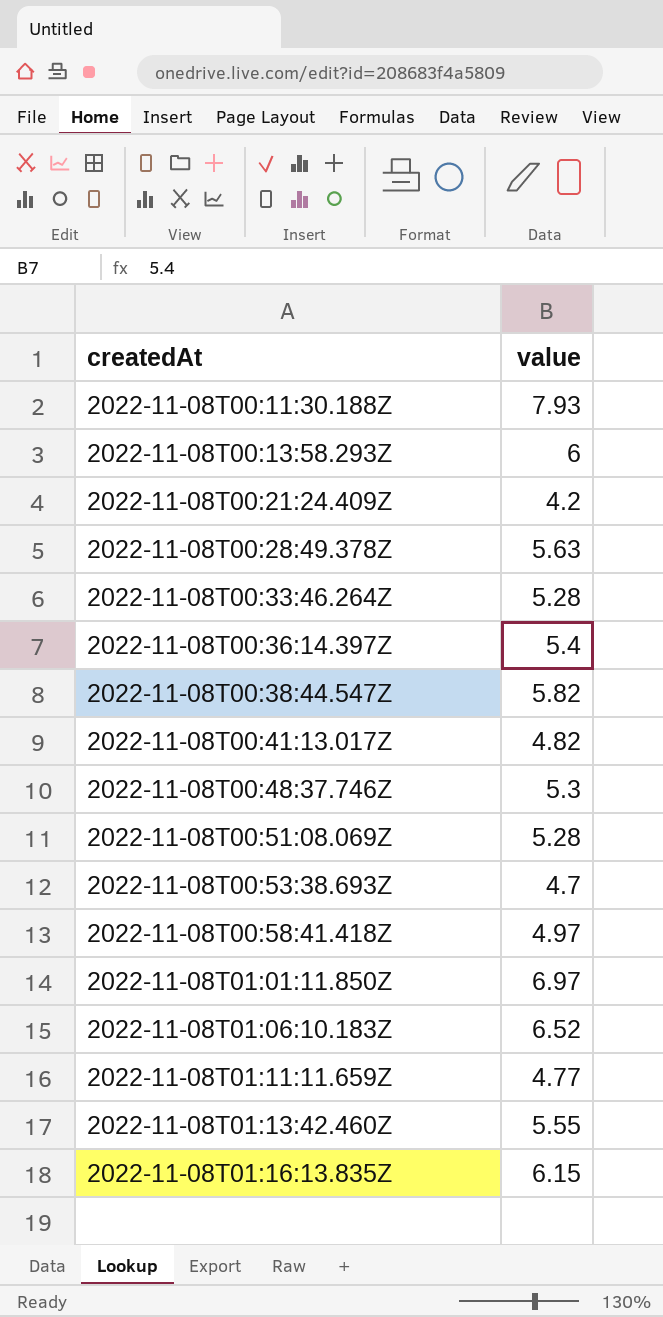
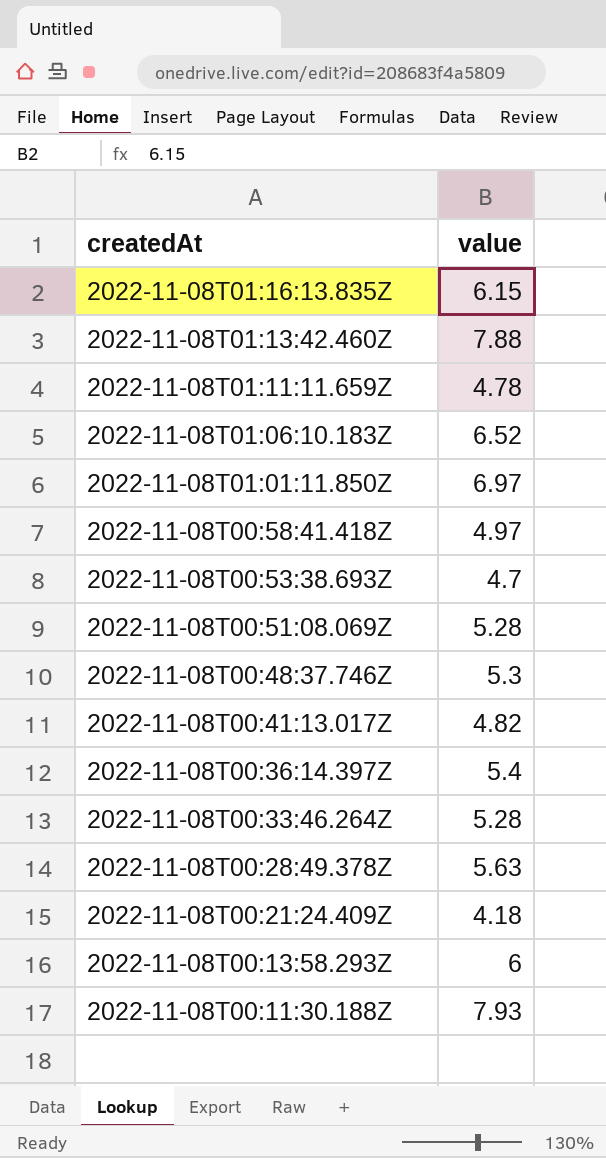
row order: createdAt ascending -> createdAt descending
row 2022-11-08T00:38:44.547Z: 5.82 -> none
2022-11-08T01:13:42.460Z | value: 5.55 -> 7.88
2022-11-08T01:11:11.659Z | value: 4.77 -> 4.78
2022-11-08T00:21:24.409Z | value: 4.2 -> 4.18

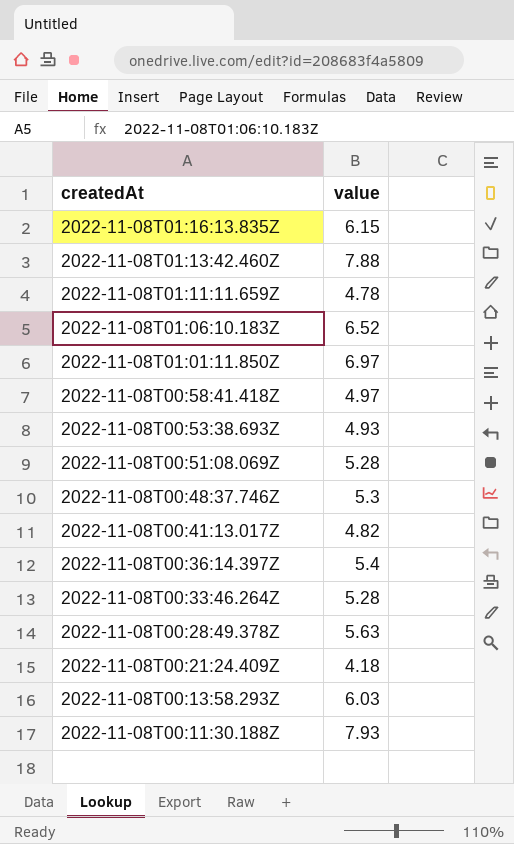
2022-11-08T00:53:38.693Z | value: 4.7 -> 4.93
2022-11-08T00:13:58.293Z | value: 6 -> 6.03

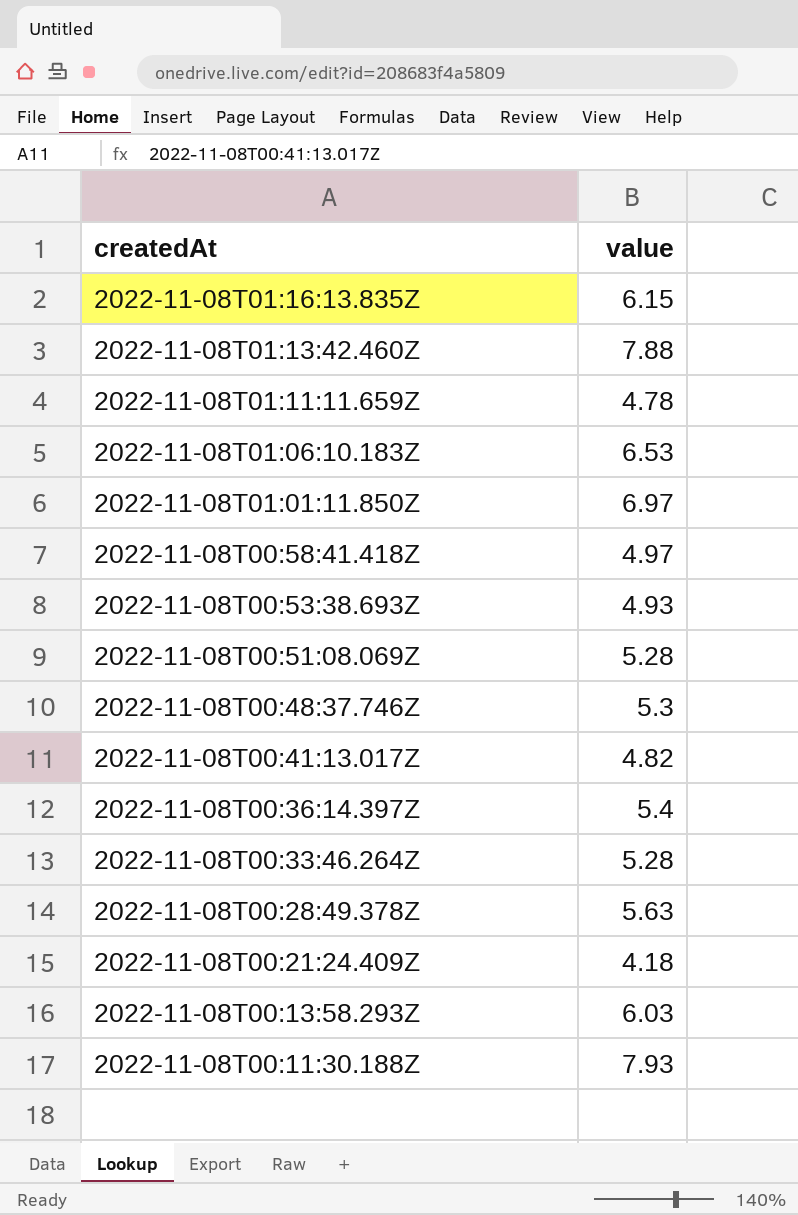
2022-11-08T01:06:10.183Z | value: 6.52 -> 6.53

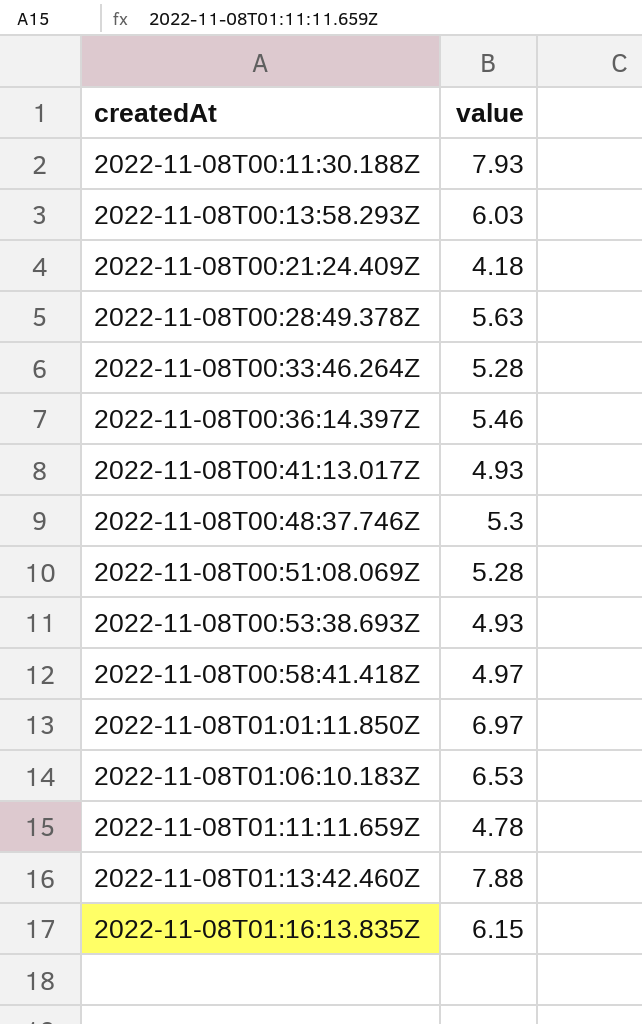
row order: createdAt descending -> createdAt ascending
2022-11-08T00:36:14.397Z | value: 5.4 -> 5.46
2022-11-08T00:41:13.017Z | value: 4.82 -> 4.93

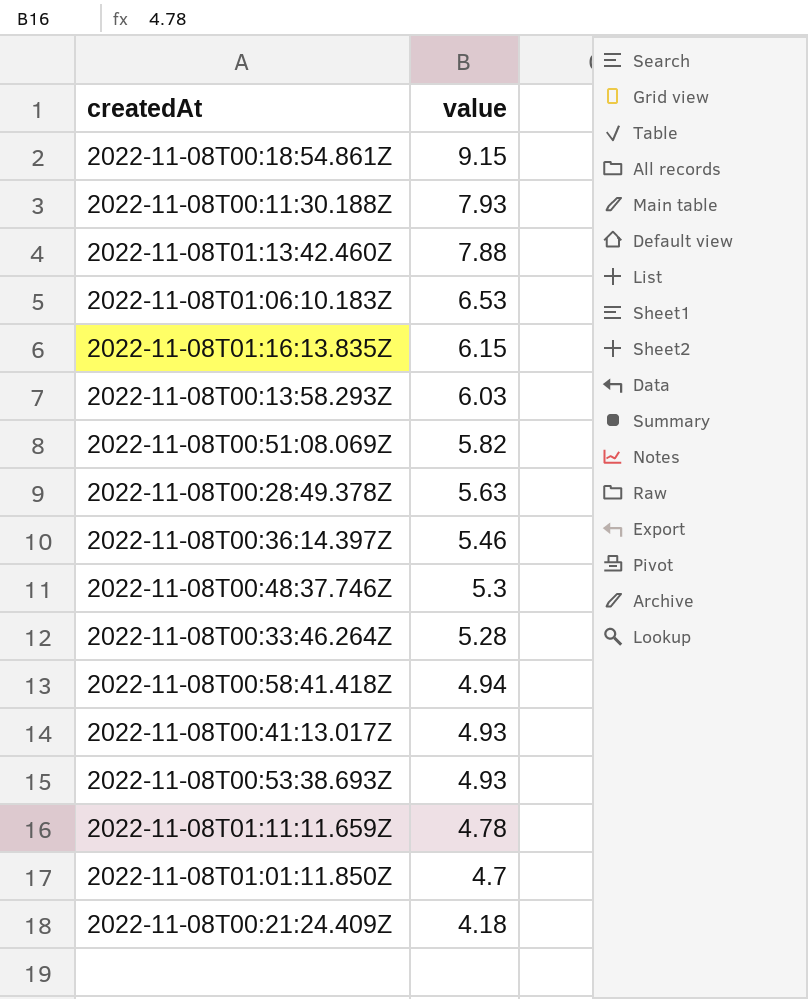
row order: createdAt ascending -> value descending
row 2022-11-08T00:18:54.861Z: none -> 9.15
2022-11-08T00:51:08.069Z | value: 5.28 -> 5.82
2022-11-08T00:58:41.418Z | value: 4.97 -> 4.94
2022-11-08T01:01:11.850Z | value: 6.97 -> 4.7

